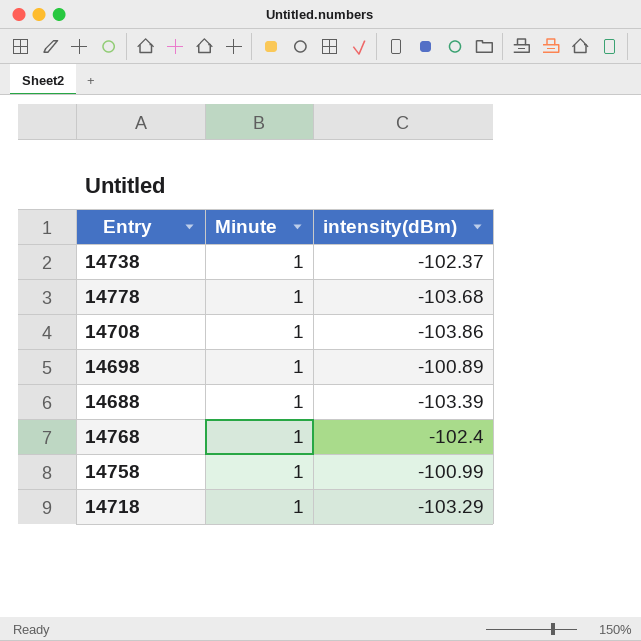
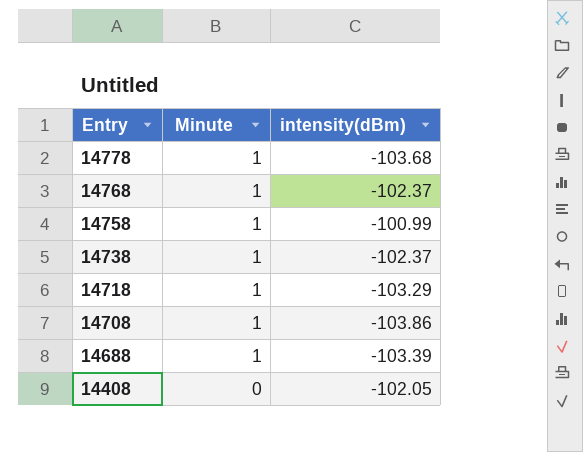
row order: none -> Entry descending
row 14698: 1 | -100.89 -> none
14768 | intensity(dBm): -102.4 -> -102.37
row 14408: none -> 0 | -102.05

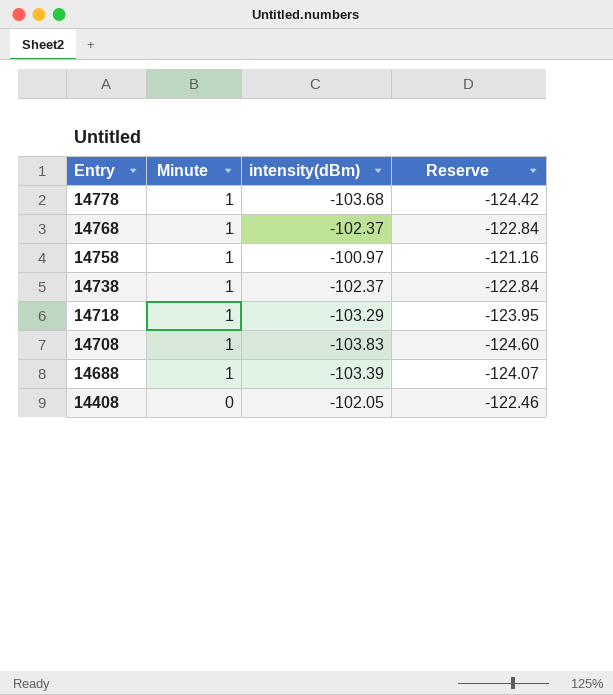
column Reserve | formula: none -> [intensity(dBm)] * 1.2
14758 | intensity(dBm): -100.99 -> -100.97
14708 | intensity(dBm): -103.86 -> -103.83

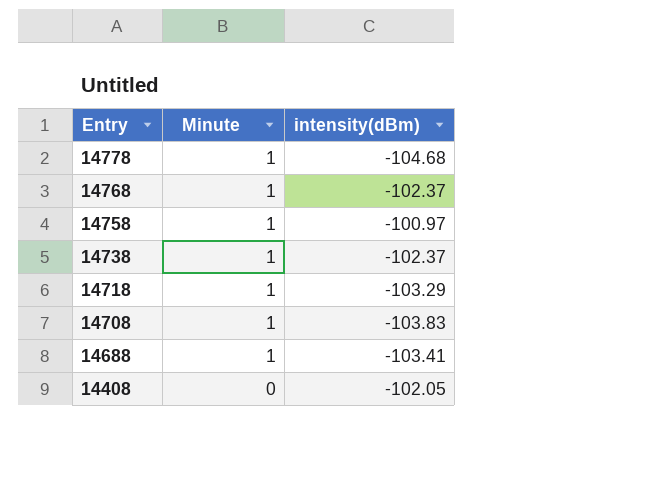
column Reserve | formula: [intensity(dBm)] * 1.2 -> none
14778 | intensity(dBm): -103.68 -> -104.68
14688 | intensity(dBm): -103.39 -> -103.41

